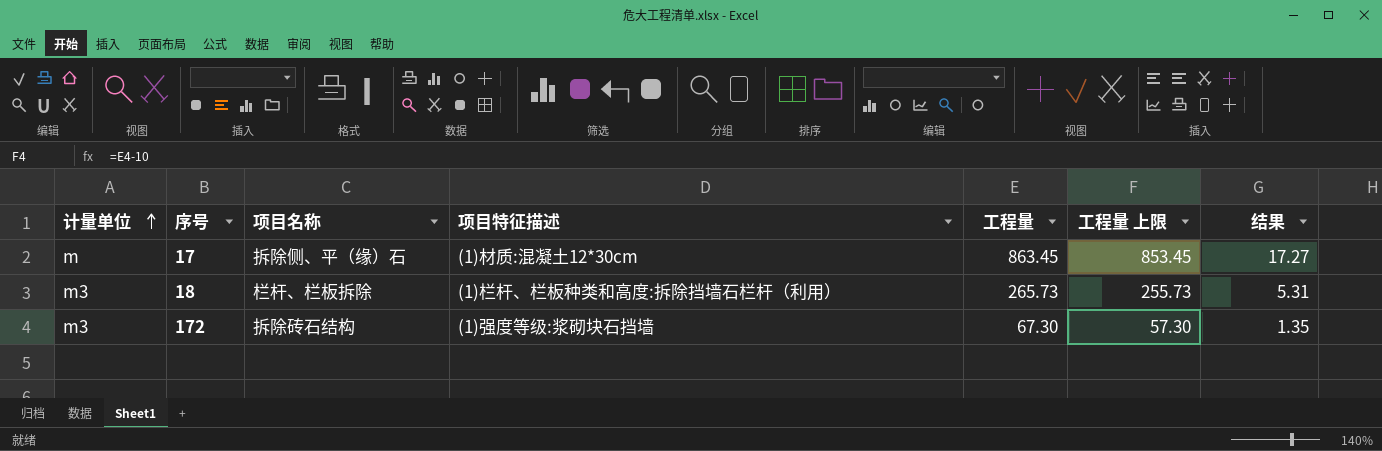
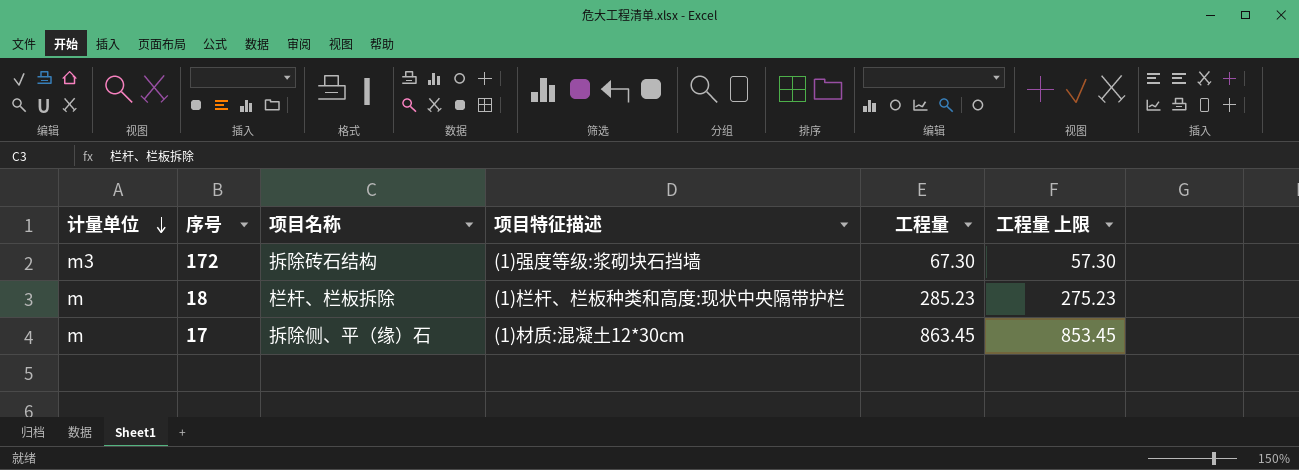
row order: 计量单位 ascending -> 计量单位 descending
column 结果 | formula: [工程量] * 0.02 -> none
18 | 计量单位: m3 -> m
18 | 项目特征描述: (1)栏杆、栏板种类和高度:拆除挡墙石栏杆（利用） -> (1)栏杆、栏板种类和高度:现状中央隔带护栏
18 | 工程量: 265.73 -> 285.23
18 | 工程量 上限: 255.73 -> 275.23

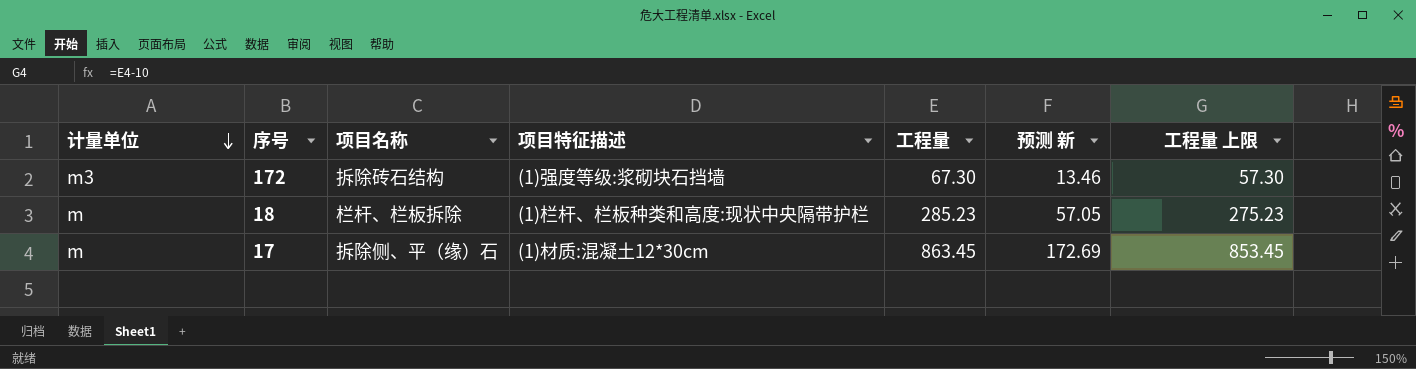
column 预测 新 | formula: none -> [工程量] * 0.2

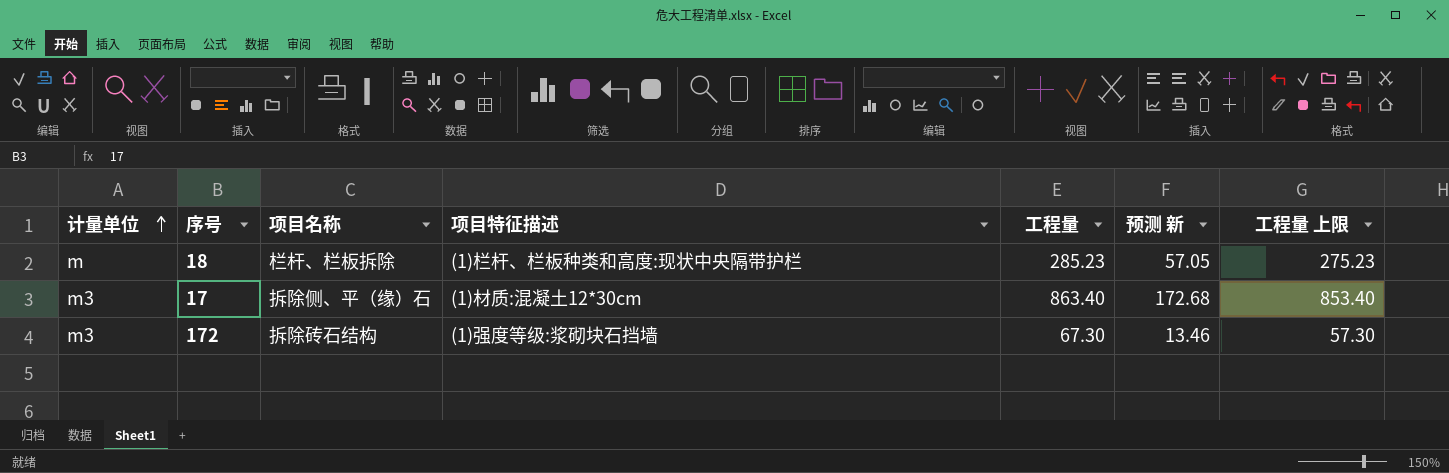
row order: 计量单位 descending -> 计量单位 ascending
17 | 计量单位: m -> m3
17 | 工程量: 863.45 -> 863.40
17 | 预测 新: 172.69 -> 172.68
17 | 工程量 上限: 853.45 -> 853.40

